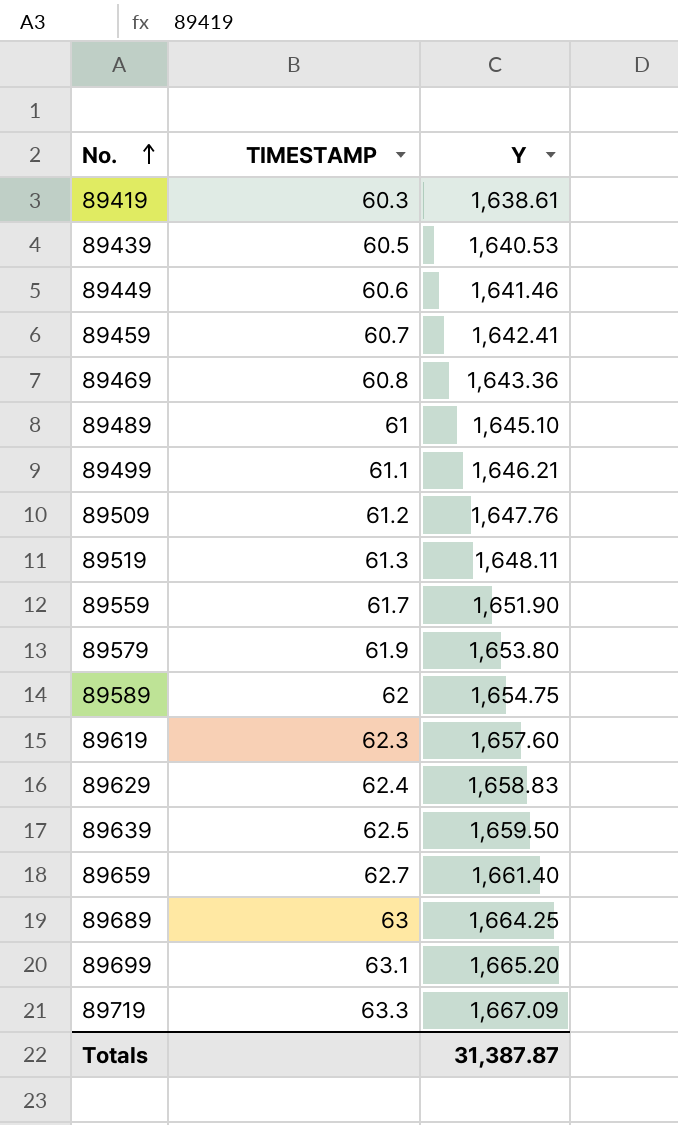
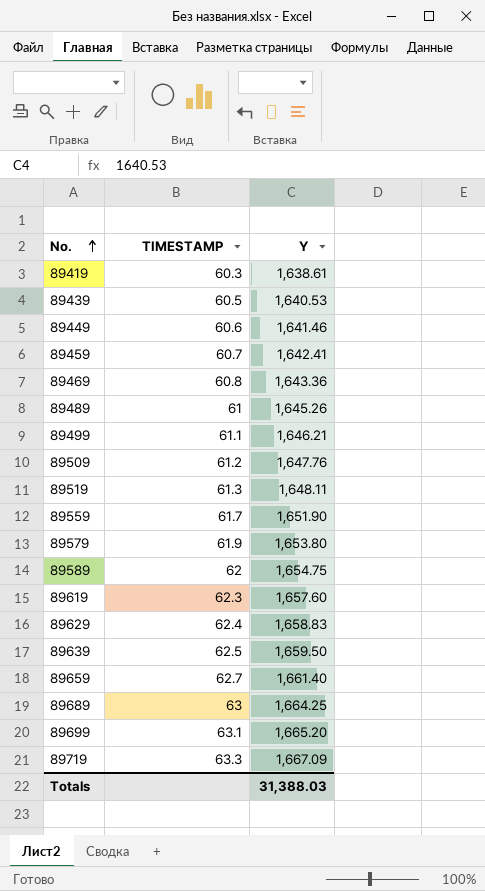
89489 | Y: 1,645.10 -> 1,645.26
Totals | Y: 31,387.87 -> 31,388.03

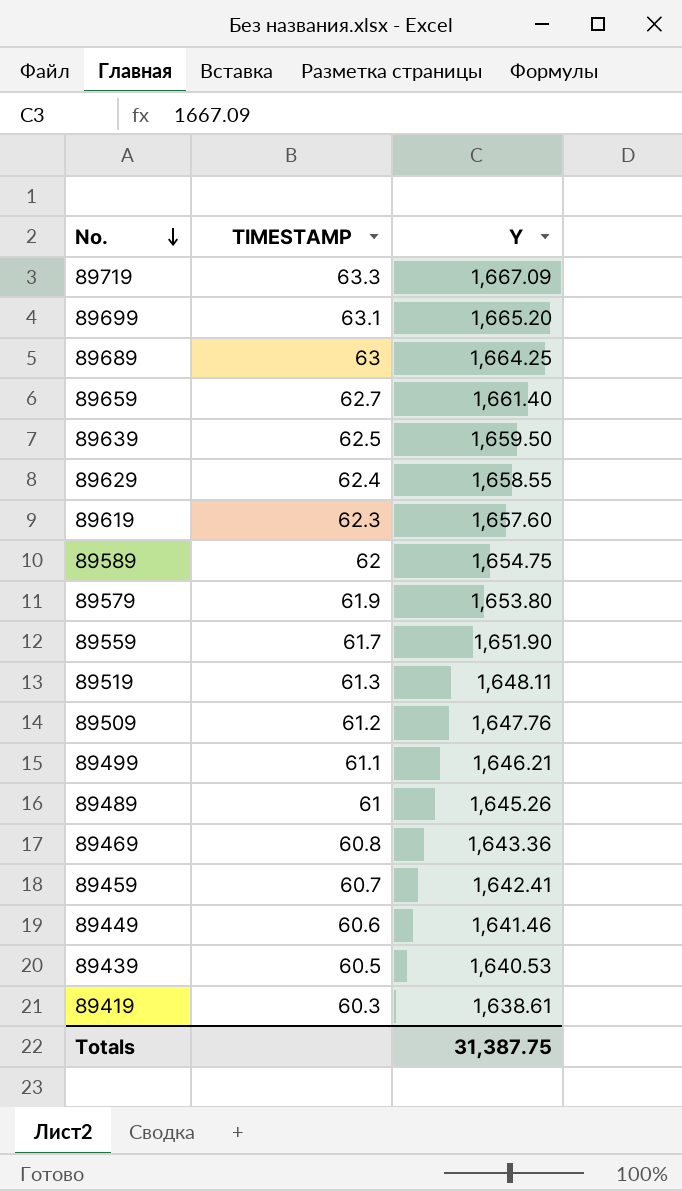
row order: No. ascending -> No. descending
89629 | Y: 1,658.83 -> 1,658.55
Totals | Y: 31,388.03 -> 31,387.75

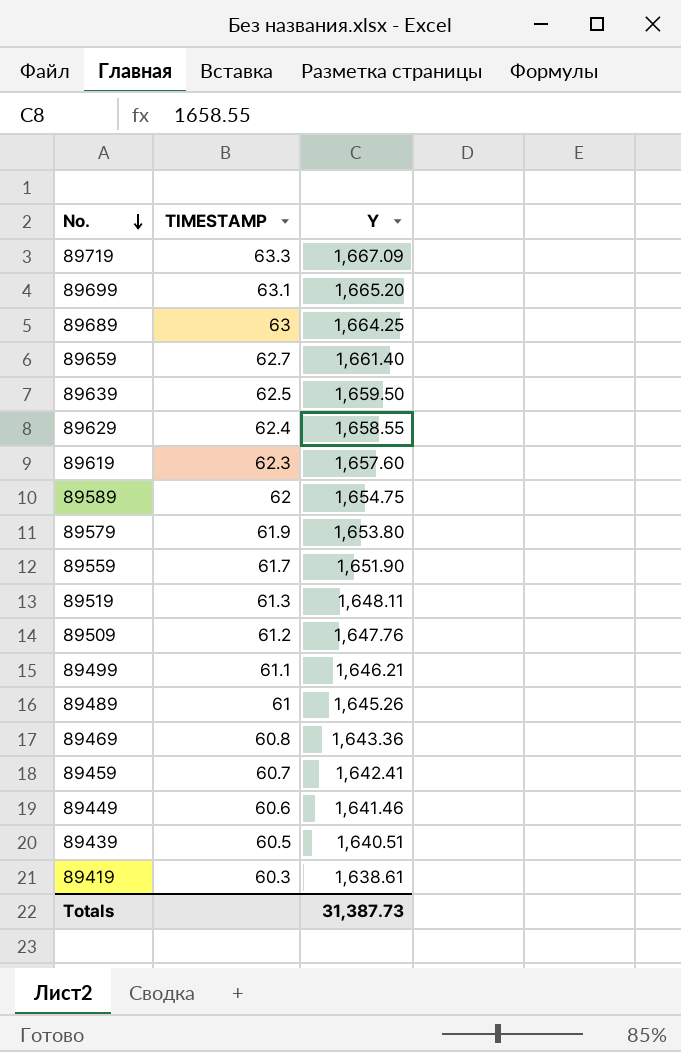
89439 | Y: 1,640.53 -> 1,640.51
Totals | Y: 31,387.75 -> 31,387.73

